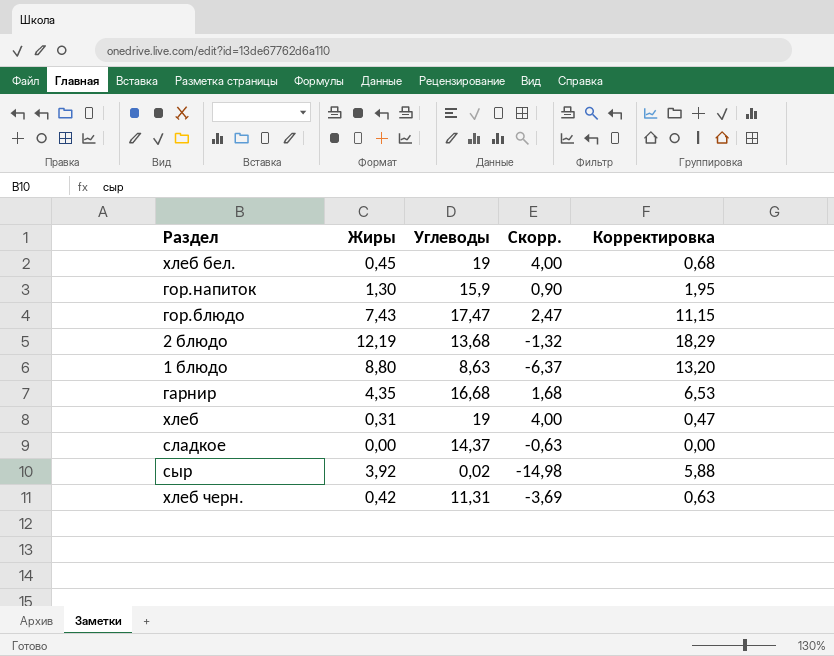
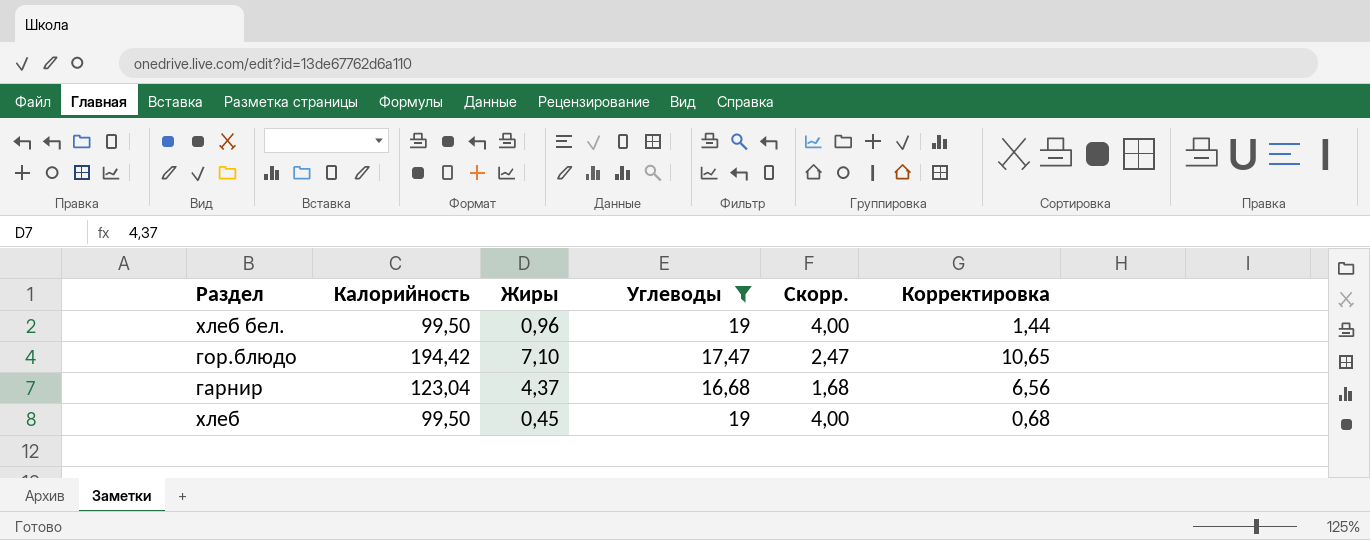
filter: none -> Углеводы >= 16,68
column Калорийность | position: none -> 2
хлеб бел. | Жиры: 0,45 -> 0,96
хлеб бел. | Корректировка: 0,68 -> 1,44
гор.блюдо | Жиры: 7,43 -> 7,10
гор.блюдо | Корректировка: 11,15 -> 10,65
гарнир | Жиры: 4,35 -> 4,37
гарнир | Корректировка: 6,53 -> 6,56
хлеб | Жиры: 0,31 -> 0,45
хлеб | Корректировка: 0,47 -> 0,68

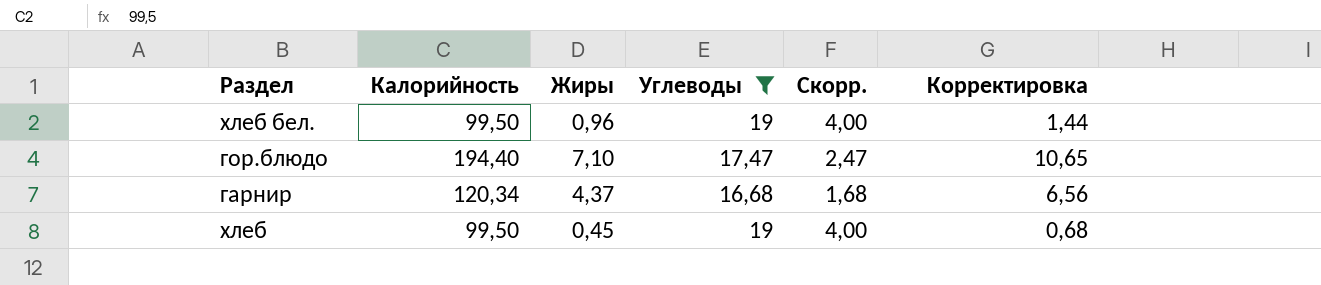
гор.блюдо | Калорийность: 194,42 -> 194,40
гарнир | Калорийность: 123,04 -> 120,34

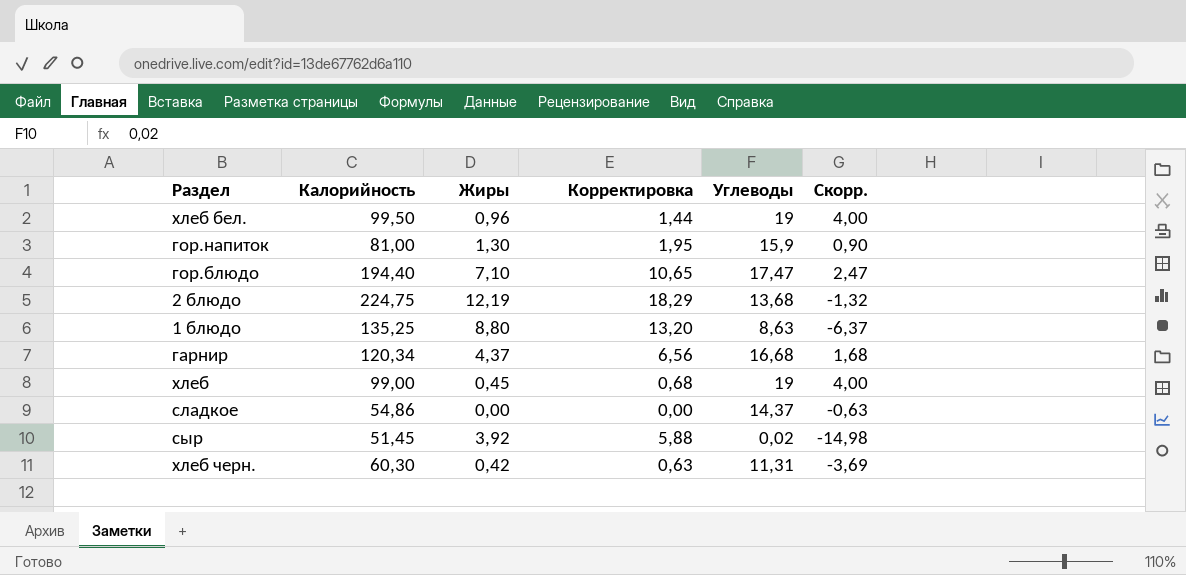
filter: Углеводы >= 16,68 -> none
column Корректировка | position: 6 -> 4
хлеб | Калорийность: 99,50 -> 99,00

